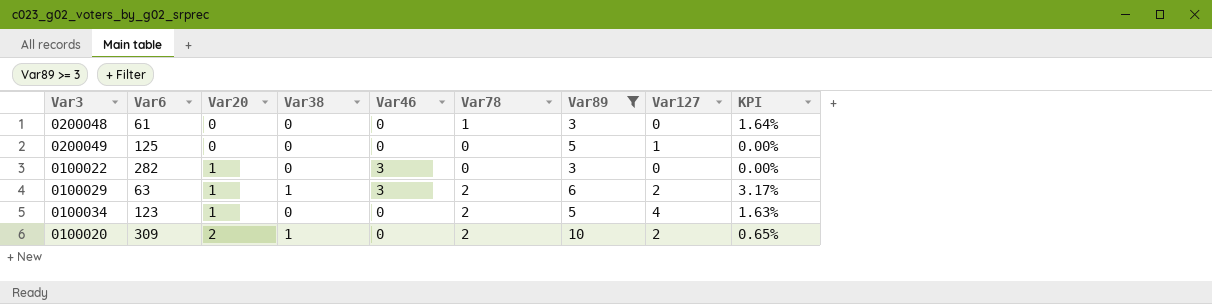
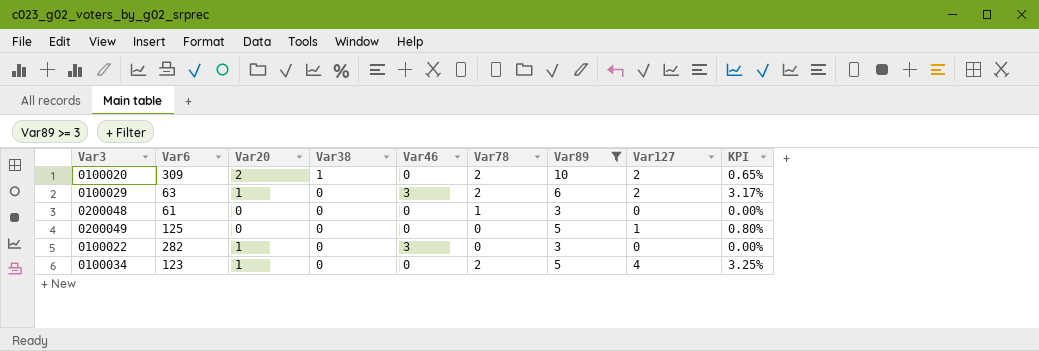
row order: Var20 ascending -> Var38 descending
column KPI | formula: [Var78] / [Var6] -> [Var127] / [Var6]
0100029 | Var38: 1 -> 0

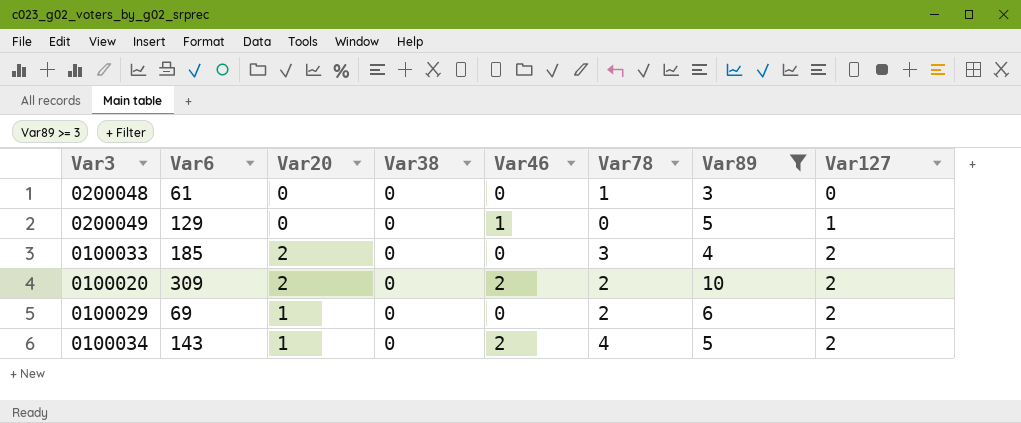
row order: Var38 descending -> Var127 ascending
column KPI | formula: [Var127] / [Var6] -> none
row 0100022: 282 | 1 | 0 | 3 | 0 | 3 | 0 | 0.00% -> none
0200049 | Var6: 125 -> 129
0200049 | Var46: 0 -> 1
row 0100033: none -> 185 | 2 | 0 | 0 | 3 | 4 | 2
0100020 | Var38: 1 -> 0
0100020 | Var46: 0 -> 2
0100029 | Var6: 63 -> 69
0100029 | Var46: 3 -> 0
0100034 | Var6: 123 -> 143
0100034 | Var46: 0 -> 2
0100034 | Var78: 2 -> 4
0100034 | Var127: 4 -> 2

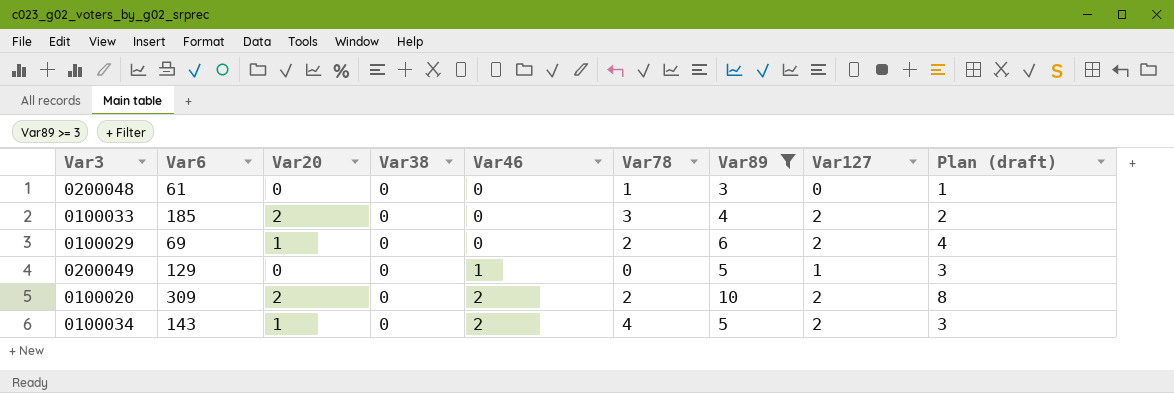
row order: Var127 ascending -> Var46 ascending
column Plan (draft) | formula: none -> [Var89] - 2

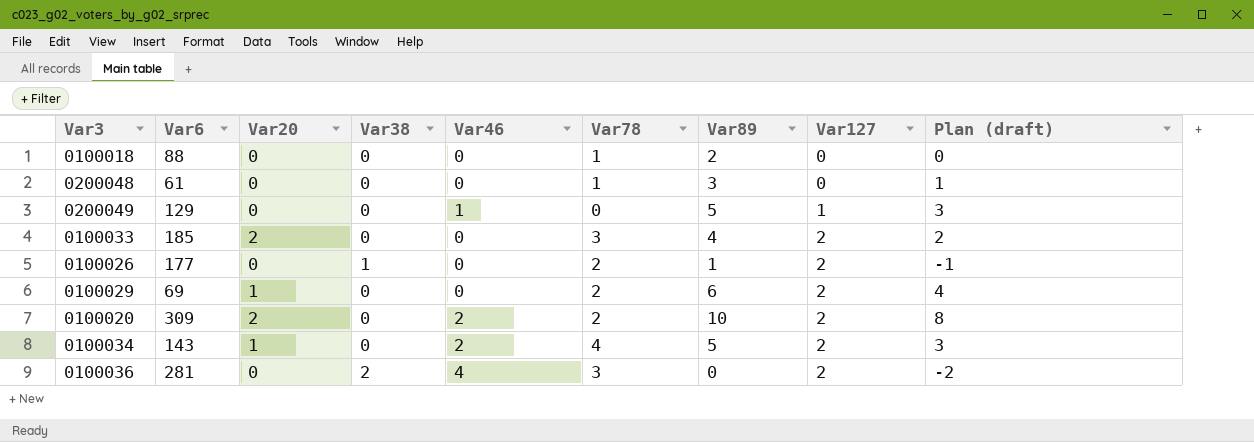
filter: Var89 >= 3 -> none
row order: Var46 ascending -> Var127 ascending

